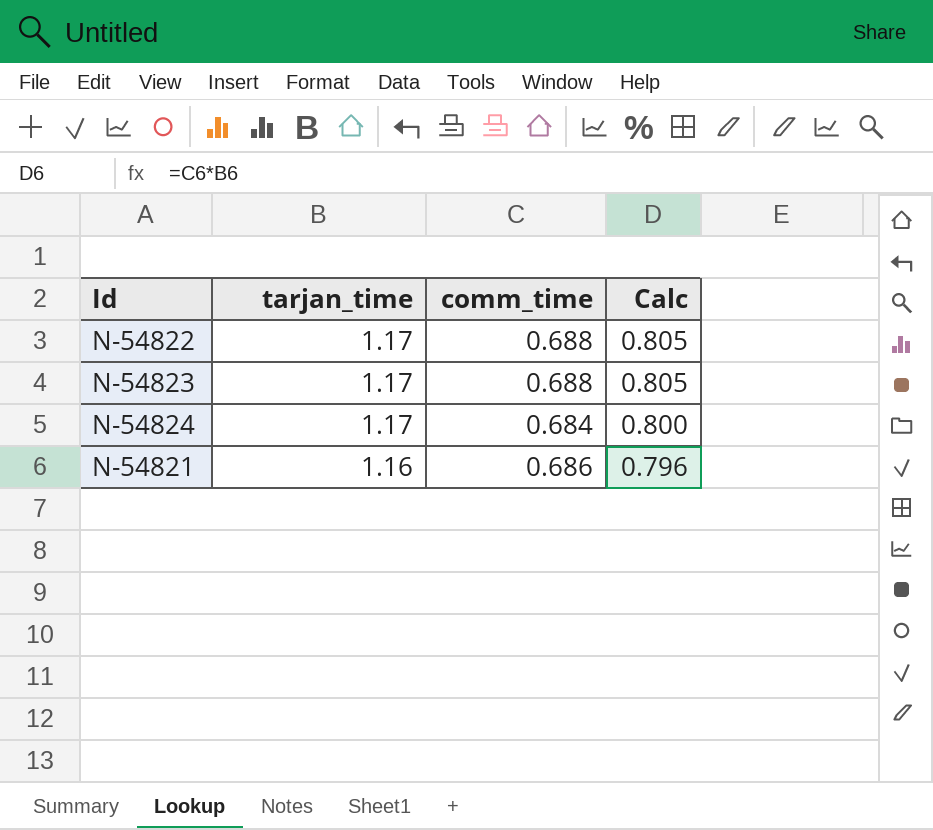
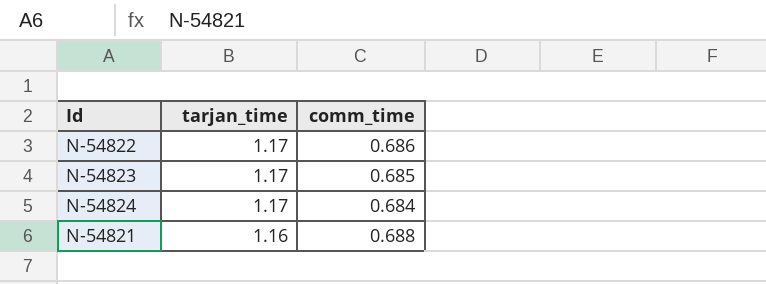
column Calc | formula: [tarjan_time] * [comm_time] -> none
N-54822 | comm_time: 0.688 -> 0.686
N-54823 | comm_time: 0.688 -> 0.685
N-54821 | comm_time: 0.686 -> 0.688

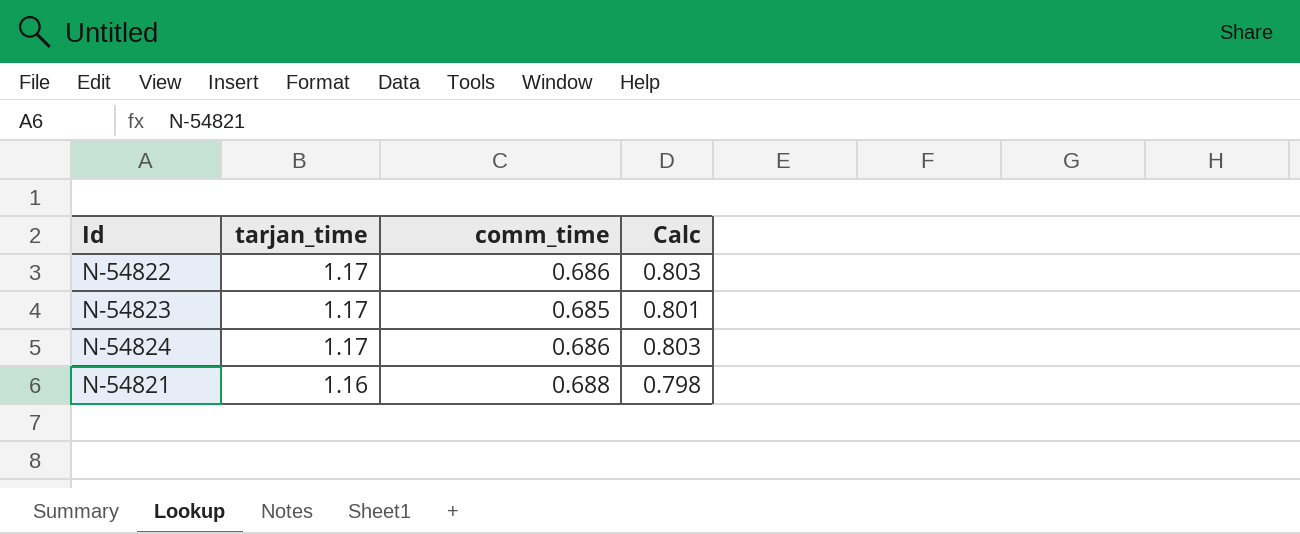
column Calc | formula: none -> [tarjan_time] * [comm_time]
N-54824 | comm_time: 0.684 -> 0.686

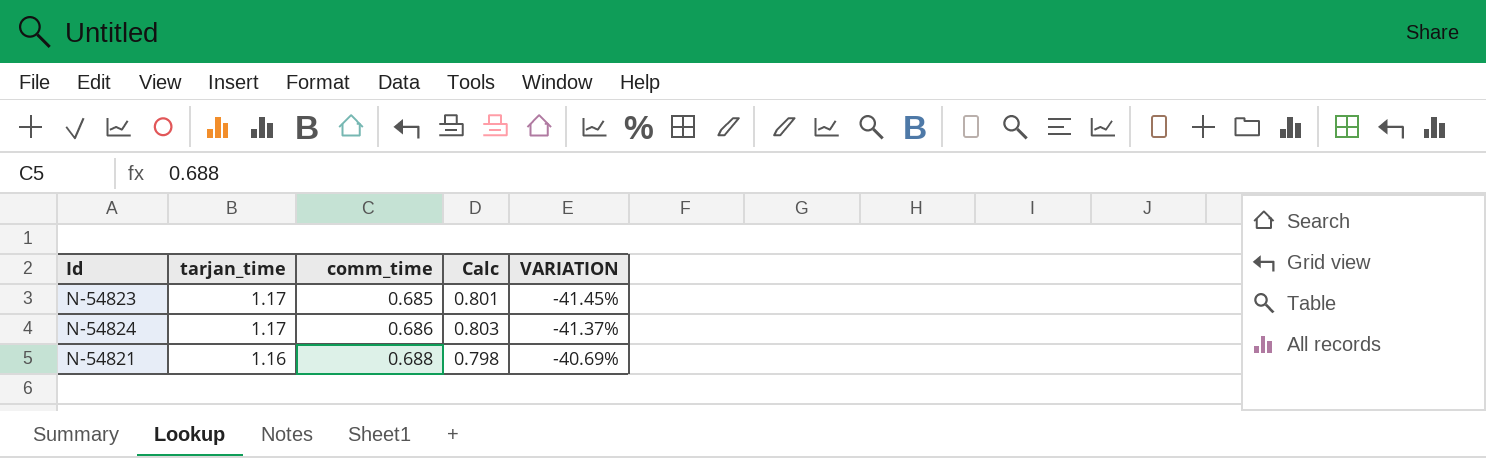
column VARIATION | formula: none -> ([comm_time] - [tarjan_time]) / [tarjan_time]
row N-54822: 1.17 | 0.686 | 0.803 -> none

